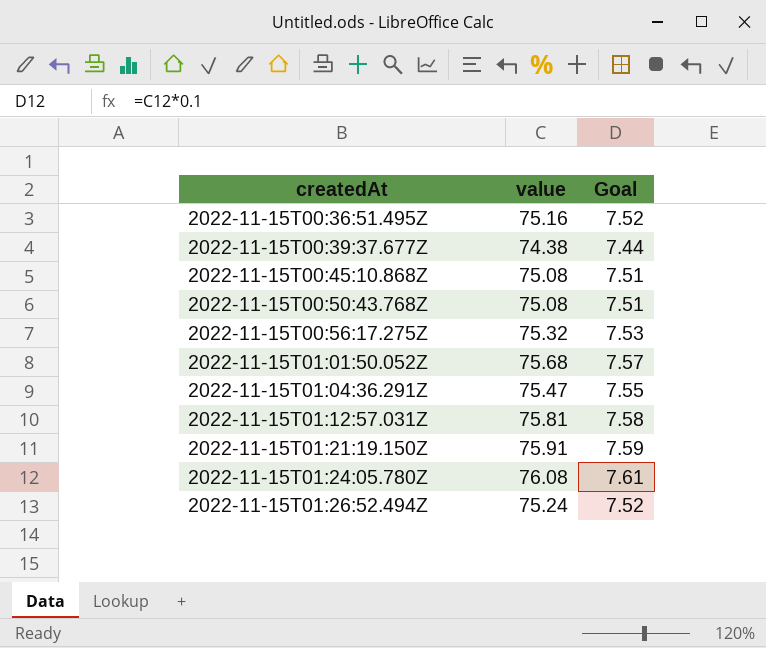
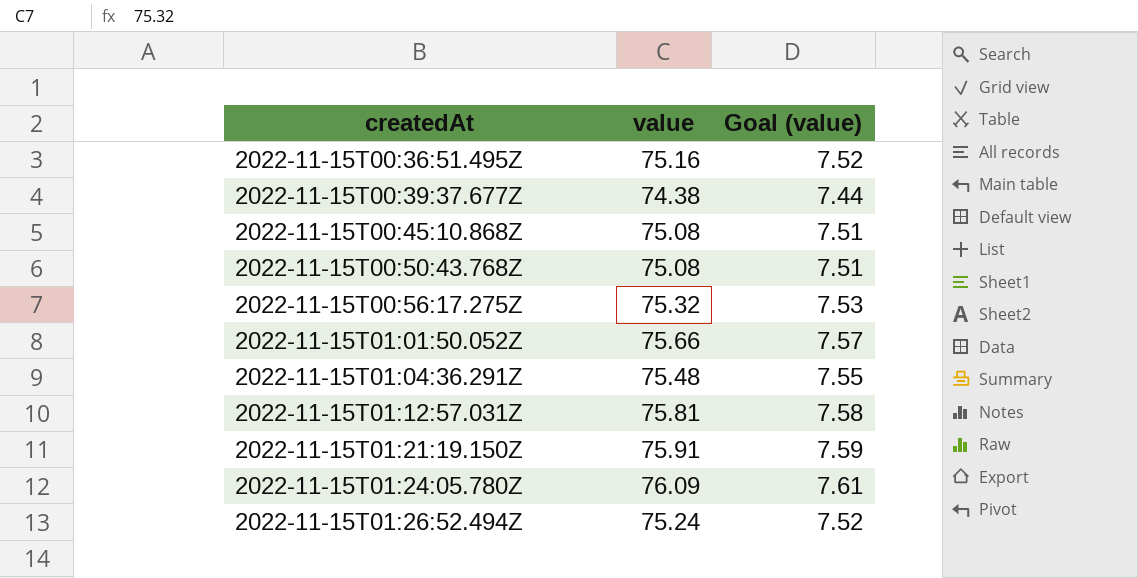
column name: Goal -> Goal (value)
2022-11-15T01:01:50.052Z | value: 75.68 -> 75.66
2022-11-15T01:04:36.291Z | value: 75.47 -> 75.48
2022-11-15T01:24:05.780Z | value: 76.08 -> 76.09

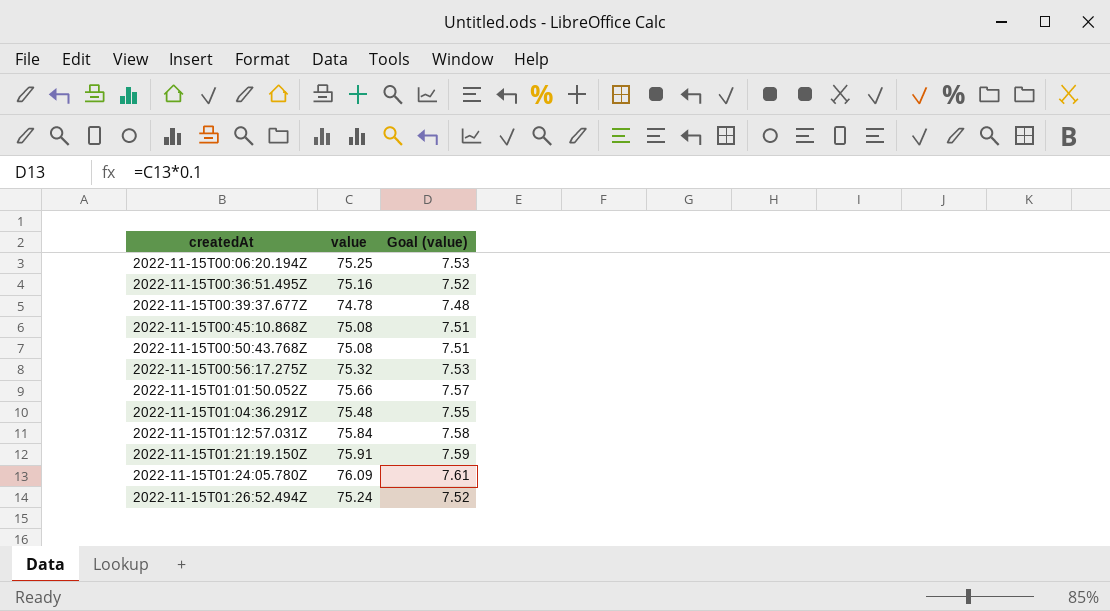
row 2022-11-15T00:06:20.194Z: none -> 75.25 | 7.53
2022-11-15T00:39:37.677Z | value: 74.38 -> 74.78
2022-11-15T00:39:37.677Z | Goal (value): 7.44 -> 7.48
2022-11-15T01:12:57.031Z | value: 75.81 -> 75.84

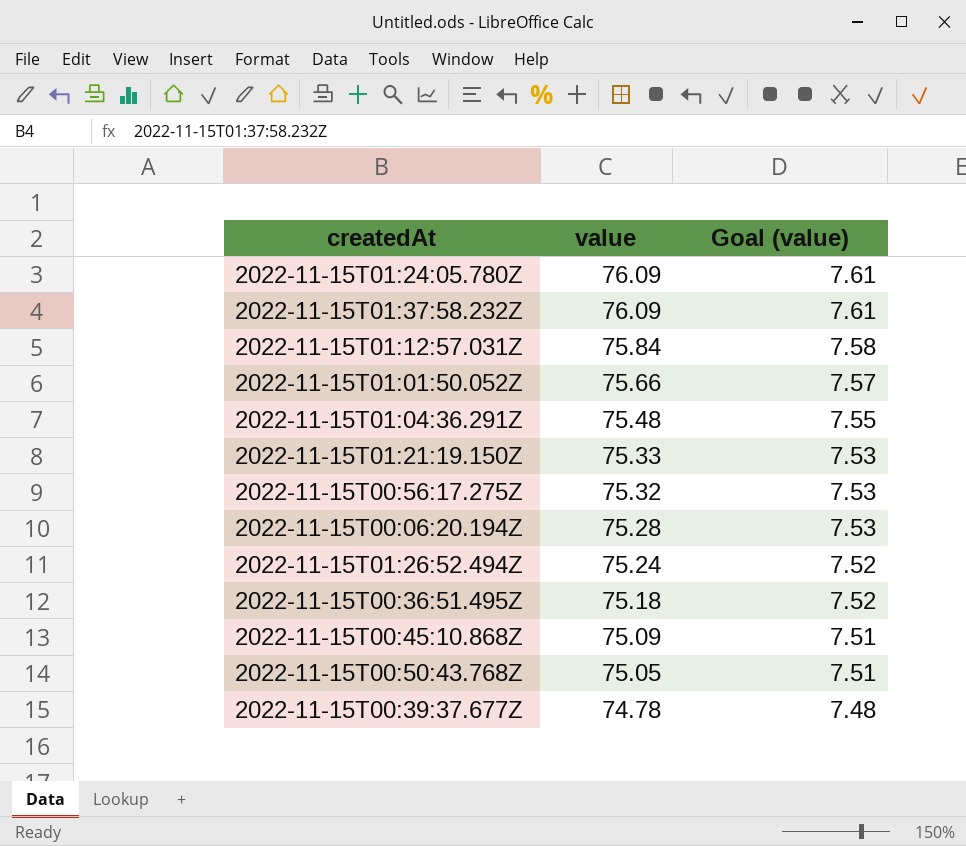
row order: createdAt ascending -> value descending
row 2022-11-15T01:37:58.232Z: none -> 76.09 | 7.61
2022-11-15T01:21:19.150Z | value: 75.91 -> 75.33
2022-11-15T01:21:19.150Z | Goal (value): 7.59 -> 7.53
2022-11-15T00:06:20.194Z | value: 75.25 -> 75.28
2022-11-15T00:36:51.495Z | value: 75.16 -> 75.18
2022-11-15T00:45:10.868Z | value: 75.08 -> 75.09
2022-11-15T00:50:43.768Z | value: 75.08 -> 75.05

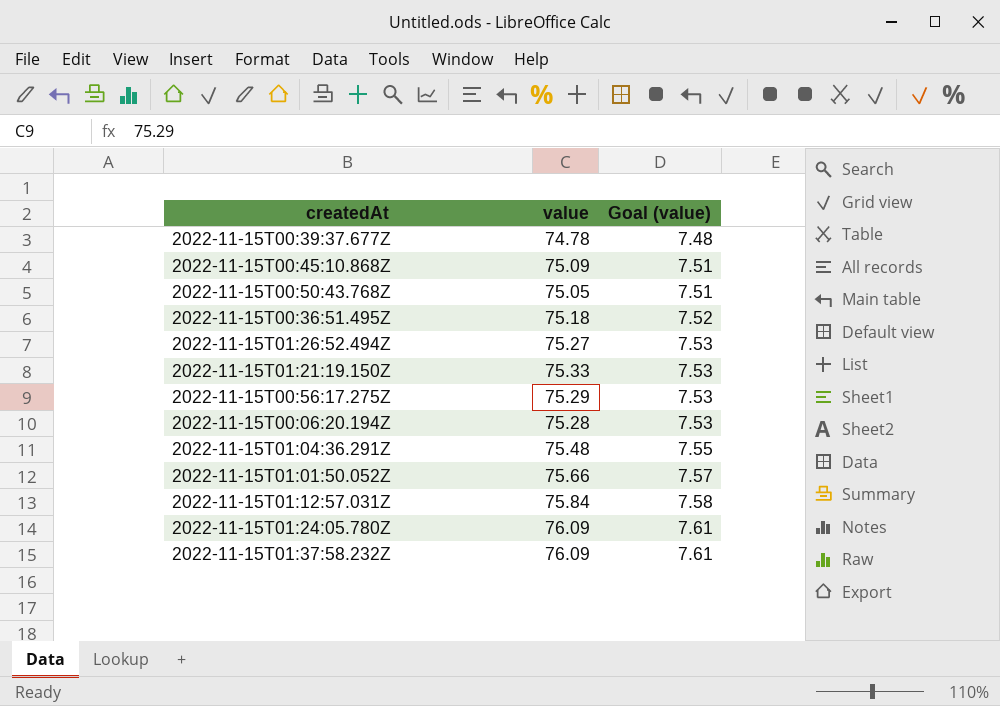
row order: value descending -> Goal (value) ascending
2022-11-15T01:26:52.494Z | value: 75.24 -> 75.27
2022-11-15T01:26:52.494Z | Goal (value): 7.52 -> 7.53
2022-11-15T00:56:17.275Z | value: 75.32 -> 75.29

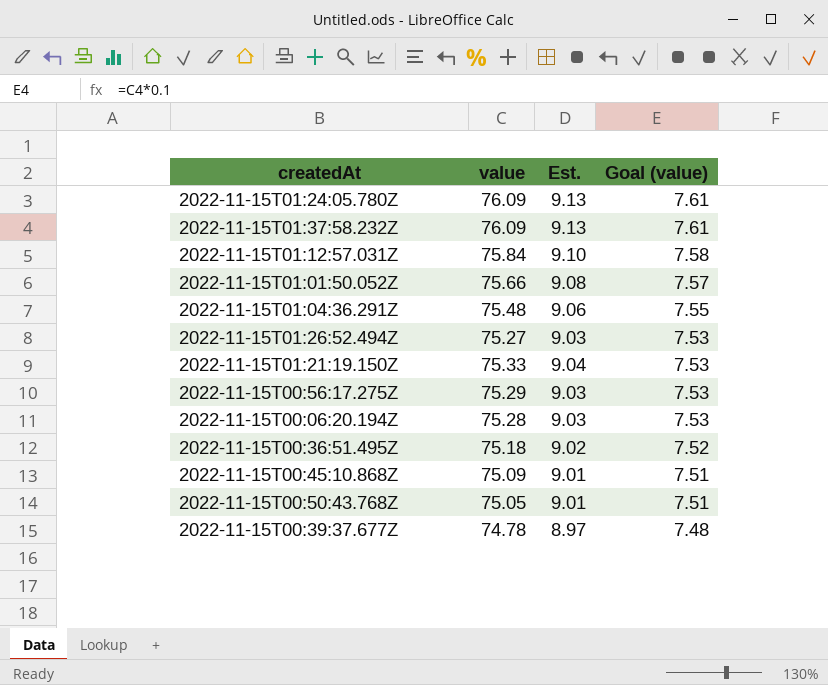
row order: Goal (value) ascending -> Goal (value) descending
column Est. | formula: none -> [value] * 0.12

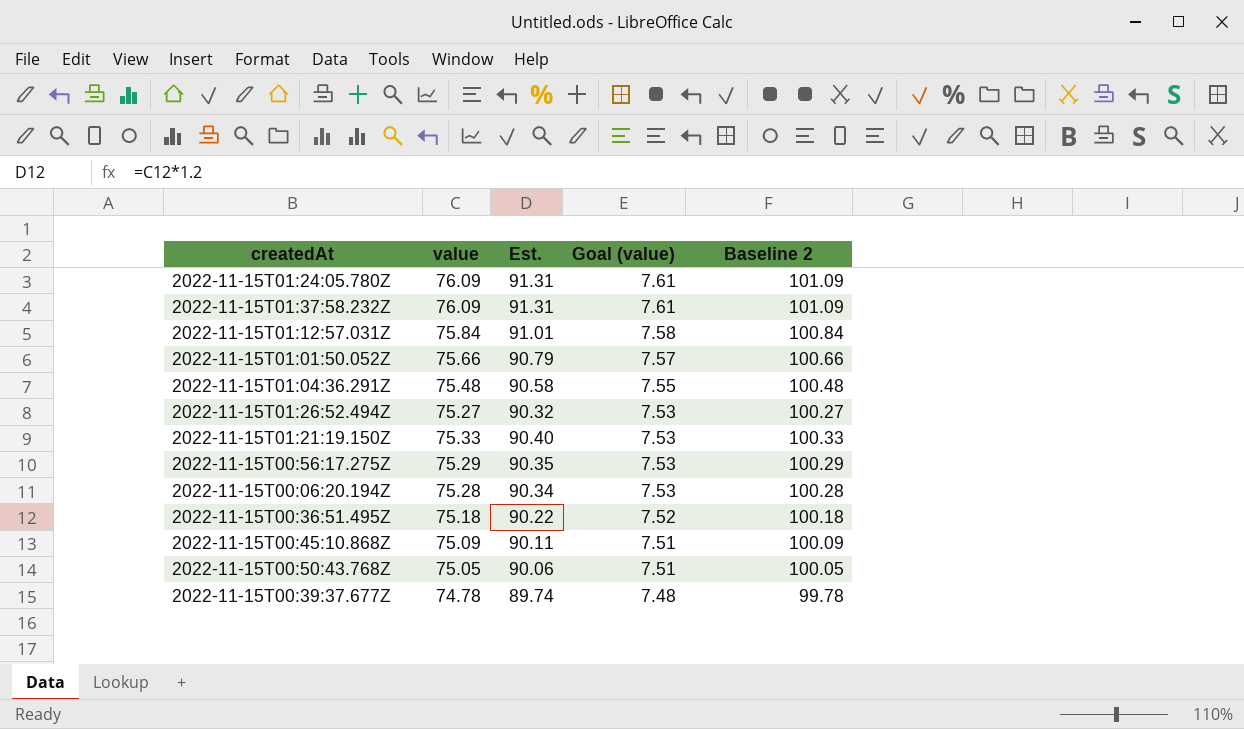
column Est. | formula: [value] * 0.12 -> [value] * 1.2
column Baseline 2 | formula: none -> [value] + 25

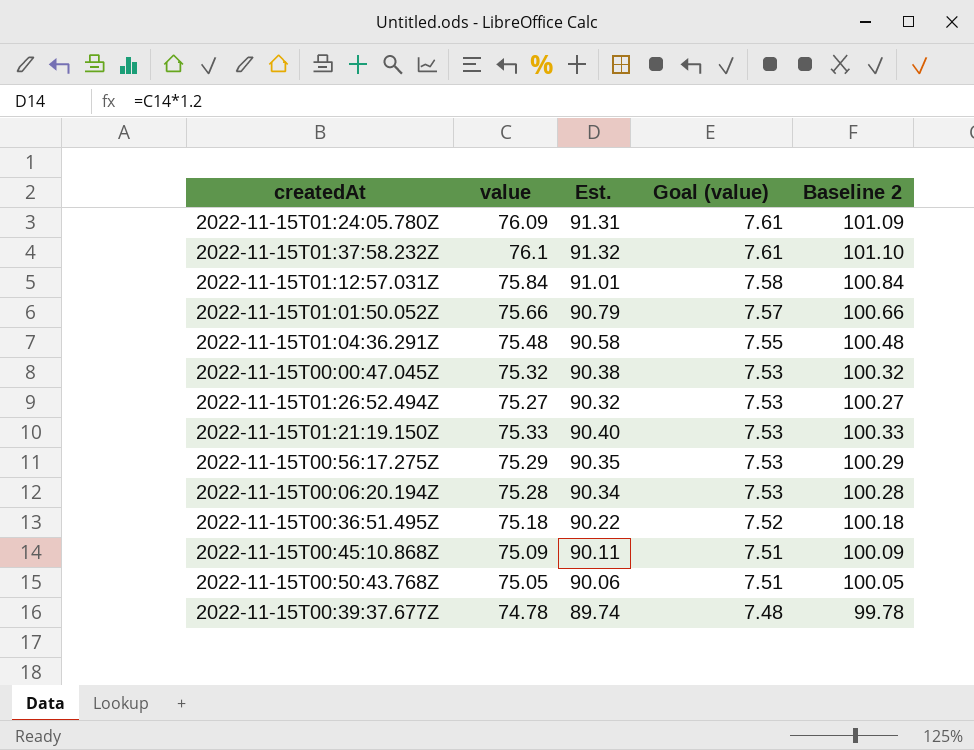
2022-11-15T01:37:58.232Z | value: 76.09 -> 76.1
2022-11-15T01:37:58.232Z | Est.: 91.31 -> 91.32
2022-11-15T01:37:58.232Z | Baseline 2: 101.09 -> 101.10
row 2022-11-15T00:00:47.045Z: none -> 75.32 | 90.38 | 7.53 | 100.32

